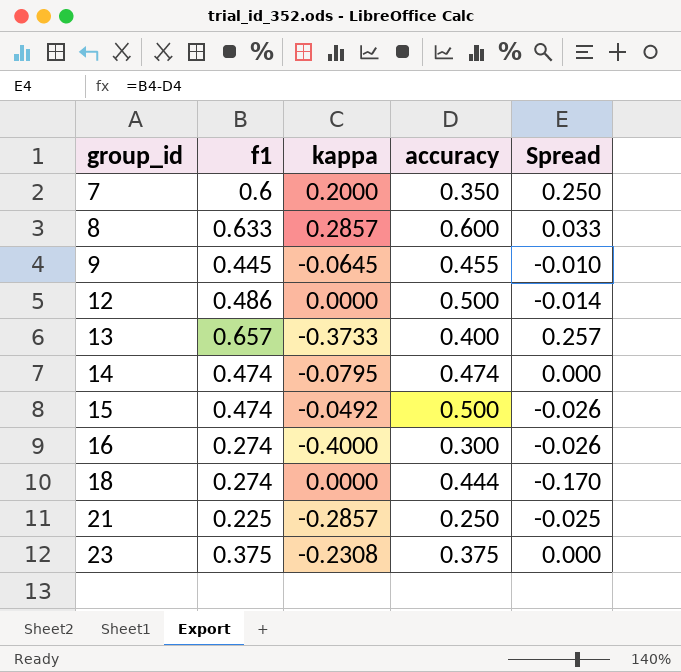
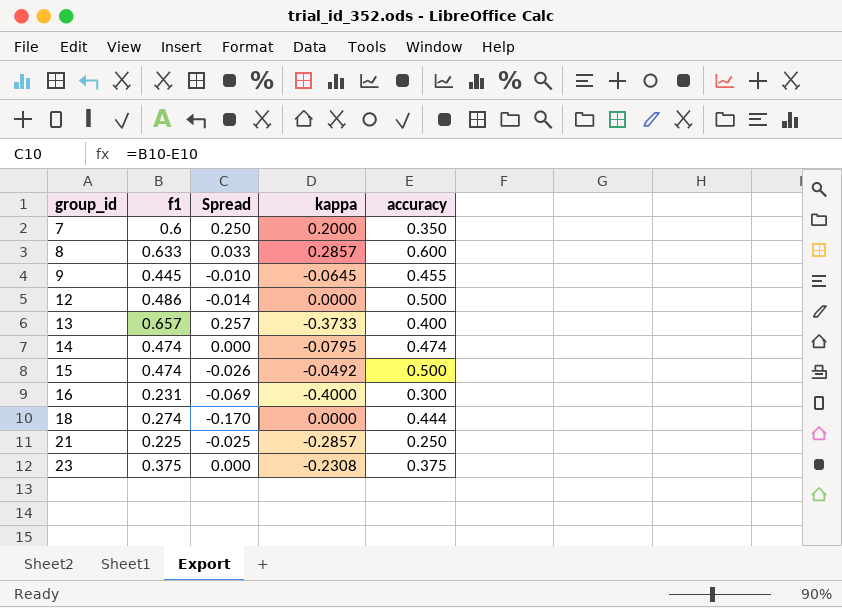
column Spread | position: 5 -> 3
16 | f1: 0.274 -> 0.231
16 | Spread: -0.026 -> -0.069

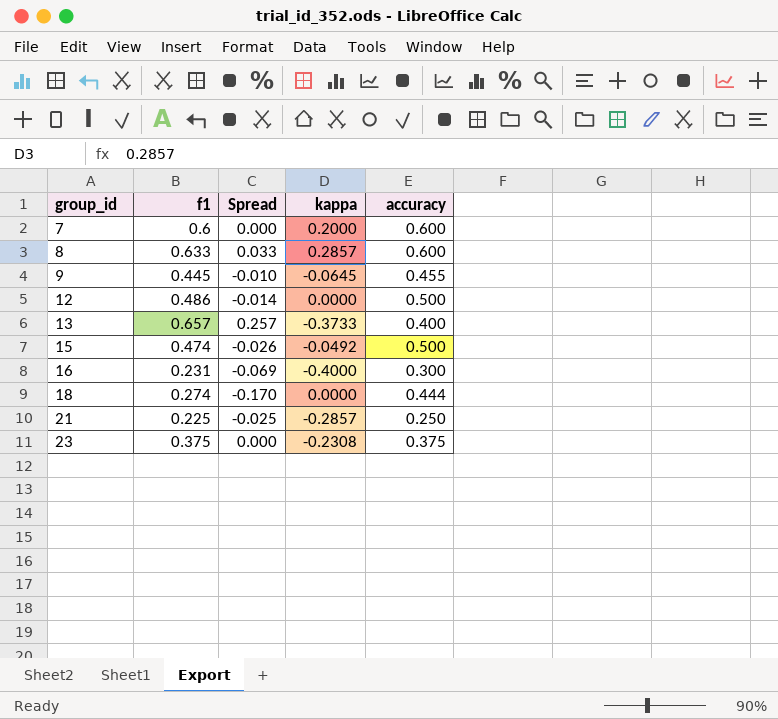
row 14: 0.474 | 0.000 | -0.0795 | 0.474 -> none
7 | Spread: 0.250 -> 0.000
7 | accuracy: 0.350 -> 0.600

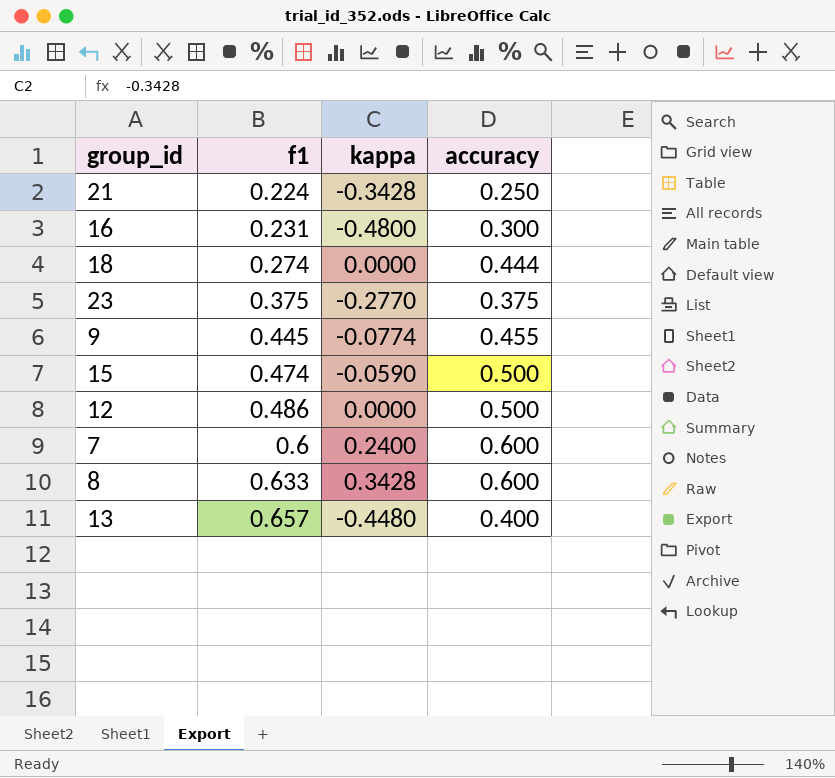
row order: group_id ascending -> f1 ascending
column Spread | formula: [f1] - [accuracy] -> none
21 | f1: 0.225 -> 0.224
21 | kappa: -0.2857 -> -0.3428
16 | kappa: -0.4000 -> -0.4800
23 | kappa: -0.2308 -> -0.2770
9 | kappa: -0.0645 -> -0.0774
15 | kappa: -0.0492 -> -0.0590
7 | kappa: 0.2000 -> 0.2400
8 | kappa: 0.2857 -> 0.3428
13 | kappa: -0.3733 -> -0.4480

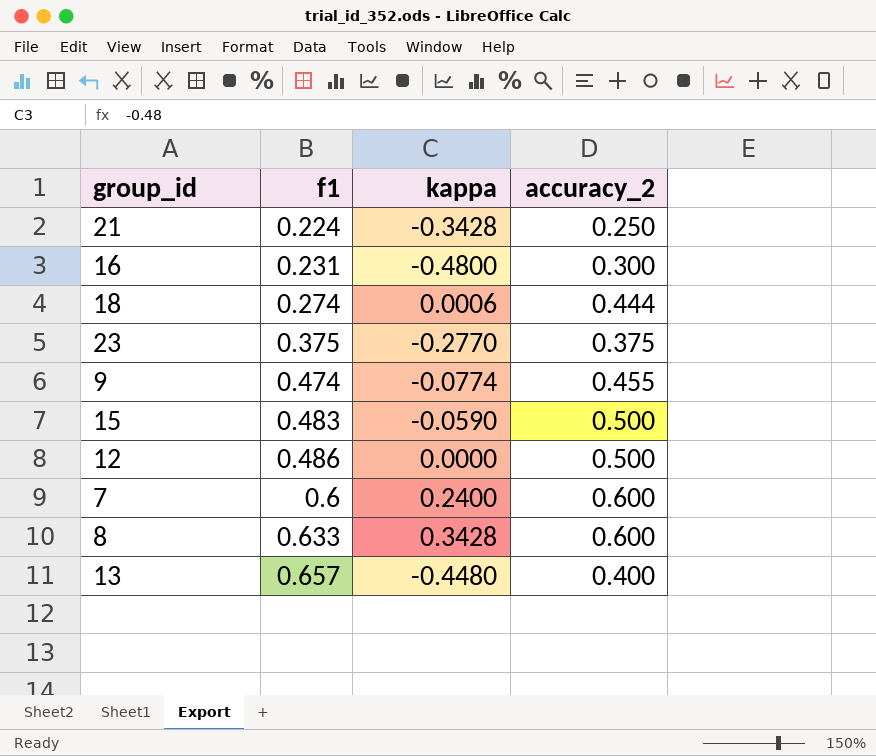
column name: accuracy -> accuracy_2
18 | kappa: 0.0000 -> 0.0006
9 | f1: 0.445 -> 0.474
15 | f1: 0.474 -> 0.483

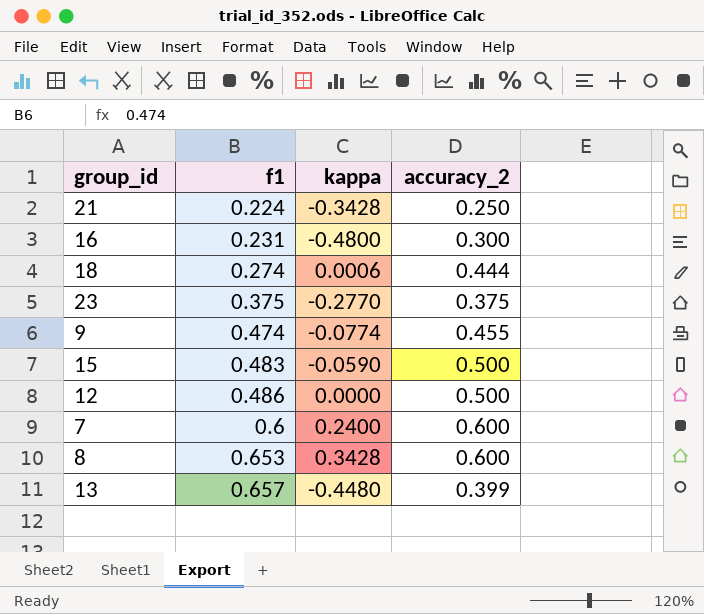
8 | f1: 0.633 -> 0.653
13 | accuracy_2: 0.400 -> 0.399

